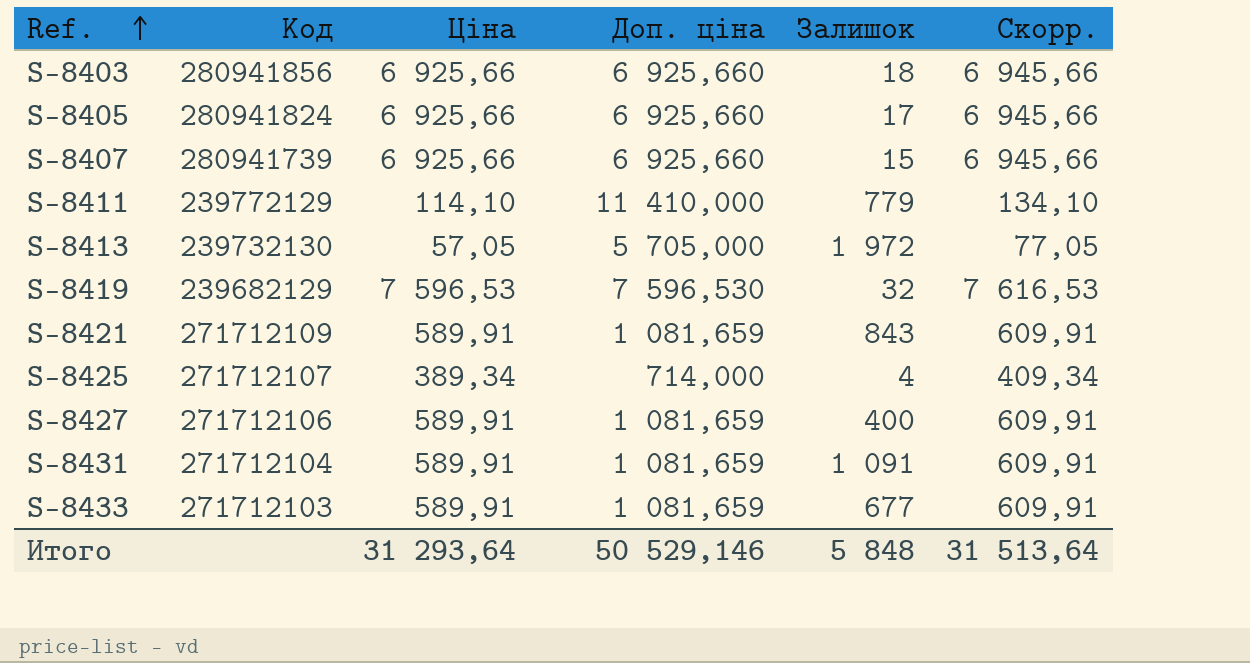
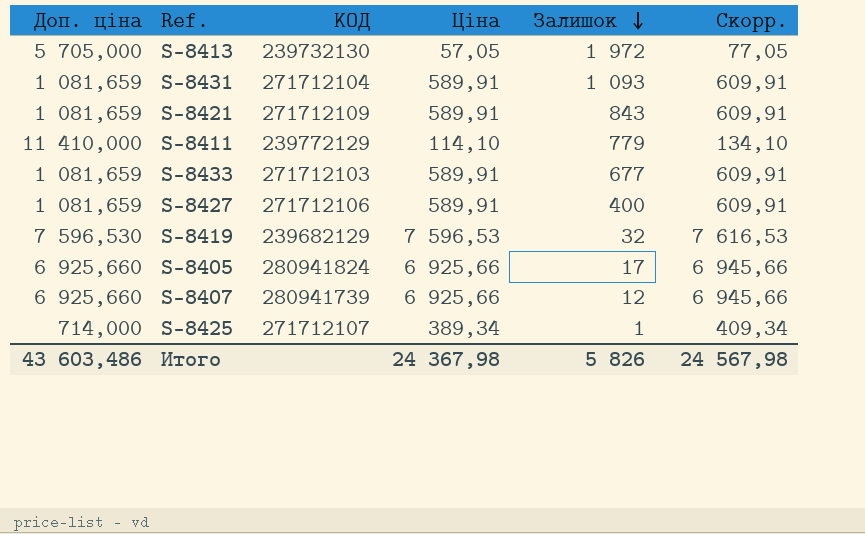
row order: Ref. ascending -> Залишок descending
column Доп. ціна | position: 4 -> 1
column name: Код -> КОД
row S-8403: 280941856 | 6 925,66 | 6 925,660 | 18 | 6 945,66 -> none
S-8431 | Залишок: 1 091 -> 1 093
S-8407 | Залишок: 15 -> 12
S-8425 | Залишок: 4 -> 1
Итого | Доп. ціна: 50 529,146 -> 43 603,486
Итого | Ціна: 31 293,64 -> 24 367,98
Итого | Залишок: 5 848 -> 5 826
Итого | Скорр.: 31 513,64 -> 24 567,98

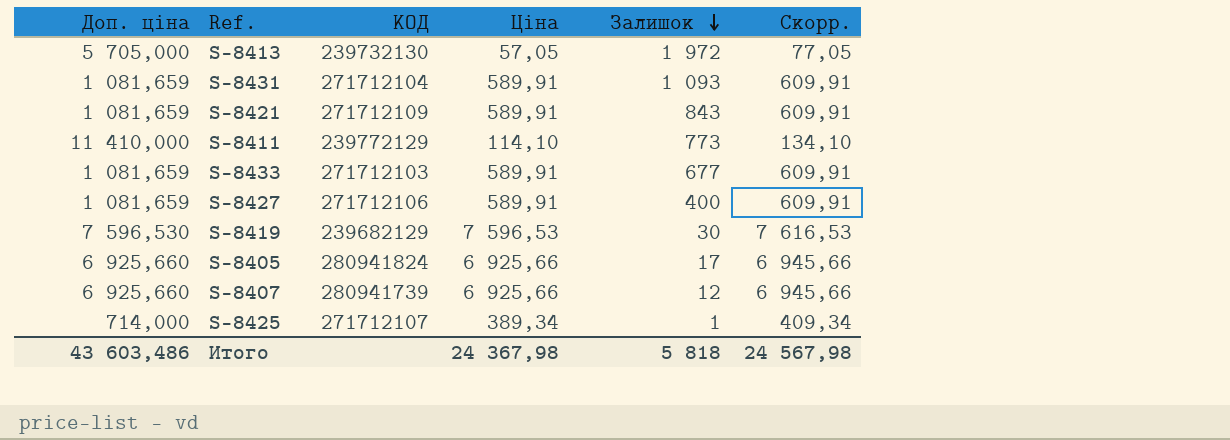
S-8411 | Залишок: 779 -> 773
S-8419 | Залишок: 32 -> 30
Итого | Залишок: 5 826 -> 5 818

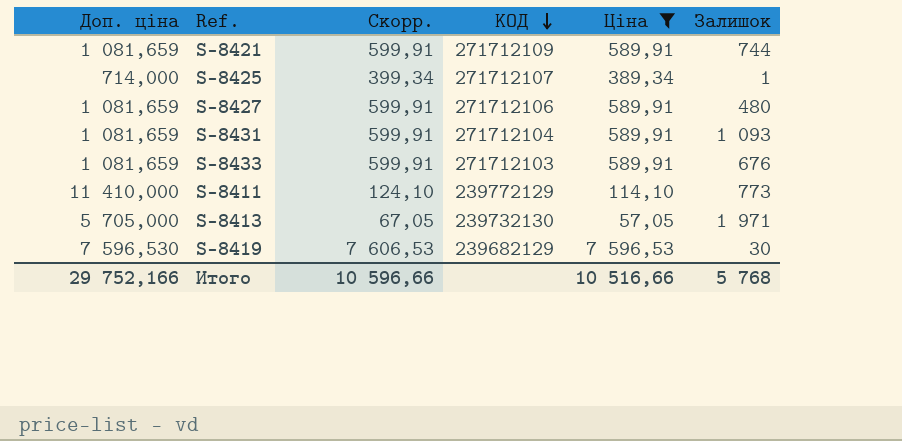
filter: none -> Ціна != 6 925,66
row order: Залишок descending -> КОД descending
column Скорр. | formula: [Ціна] + 20 -> [Ціна] + 10
column Скорр. | position: 6 -> 3
S-8421 | Залишок: 843 -> 744
S-8427 | Залишок: 400 -> 480
S-8433 | Залишок: 677 -> 676
S-8413 | Залишок: 1 972 -> 1 971
Итого | Доп. ціна: 43 603,486 -> 29 752,166
Итого | Скорр.: 24 567,98 -> 10 596,66
Итого | Ціна: 24 367,98 -> 10 516,66
Итого | Залишок: 5 818 -> 5 768

